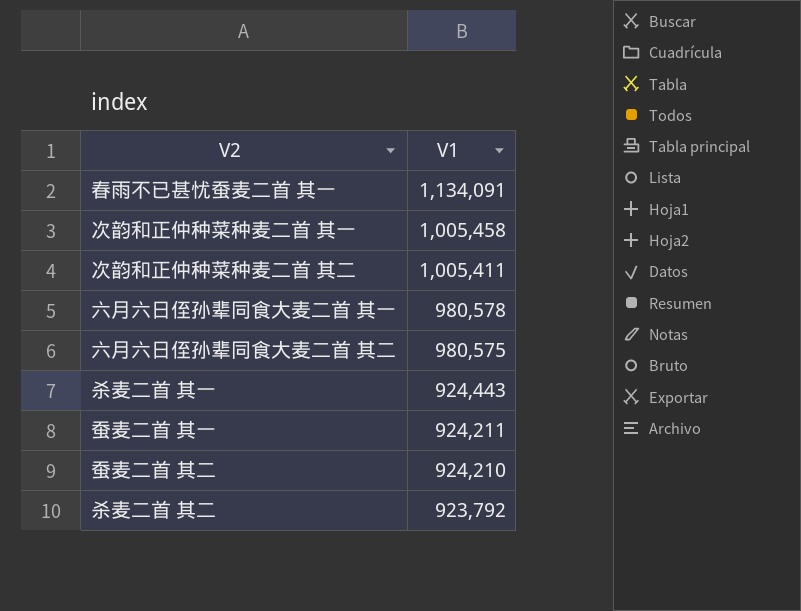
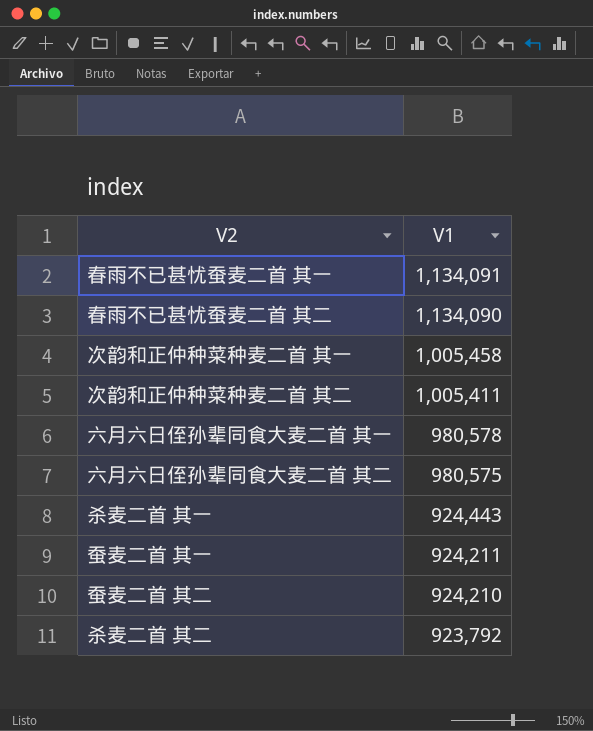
row 春雨不已甚忧蚕麦二首 其二: none -> 1,134,090

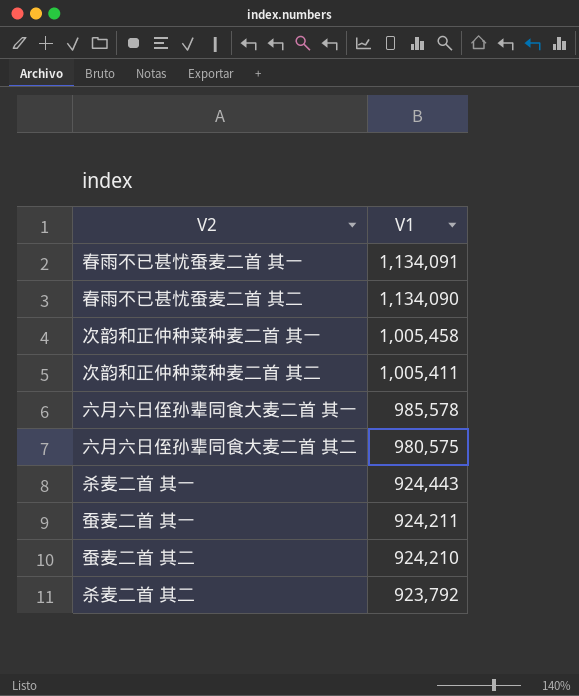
六月六日侄孙辈同食大麦二首 其一 | V1: 980,578 -> 985,578

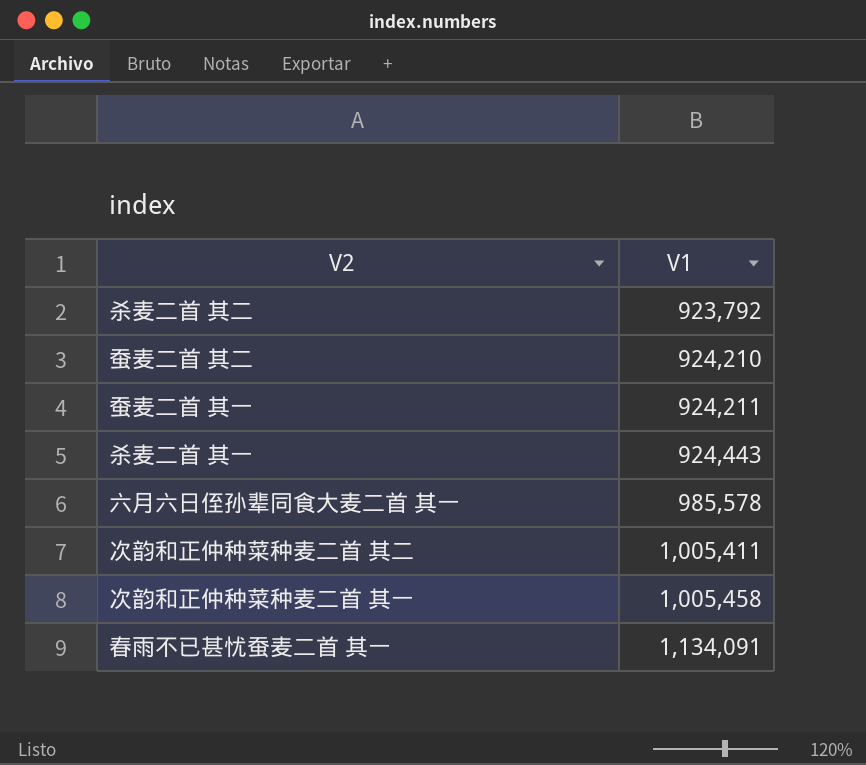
row order: V1 descending -> V1 ascending
row 春雨不已甚忧蚕麦二首 其二: 1,134,090 -> none
row 六月六日侄孙辈同食大麦二首 其二: 980,575 -> none

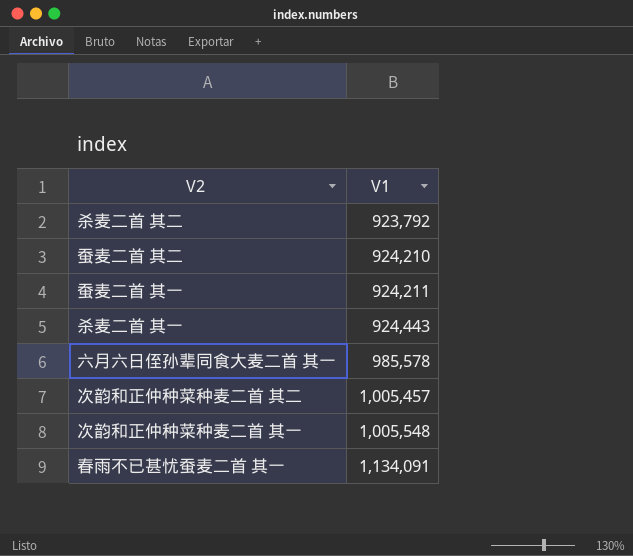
次韵和正仲种菜种麦二首 其二 | V1: 1,005,411 -> 1,005,457
次韵和正仲种菜种麦二首 其一 | V1: 1,005,458 -> 1,005,548

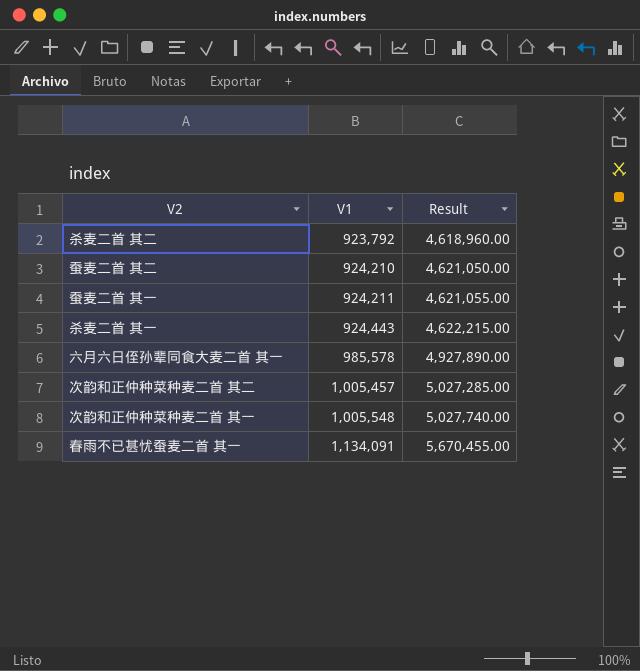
column Result | formula: none -> [V1] * 5

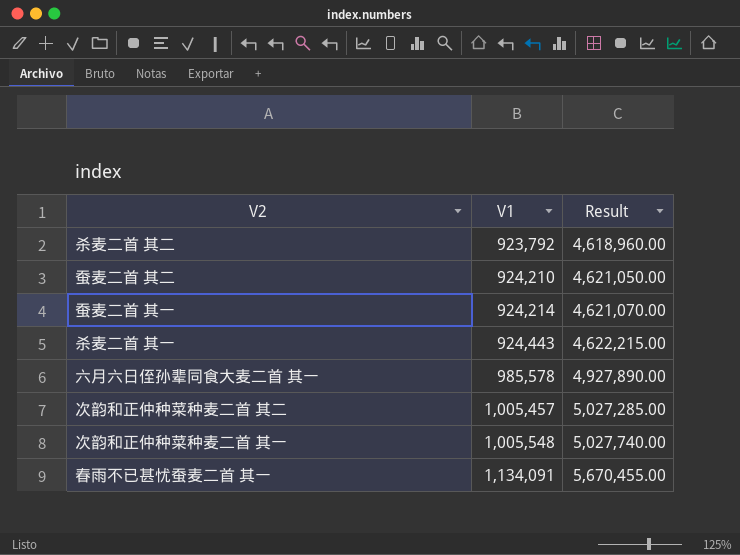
蚕麦二首 其一 | V1: 924,211 -> 924,214
蚕麦二首 其一 | Result: 4,621,055.00 -> 4,621,070.00

